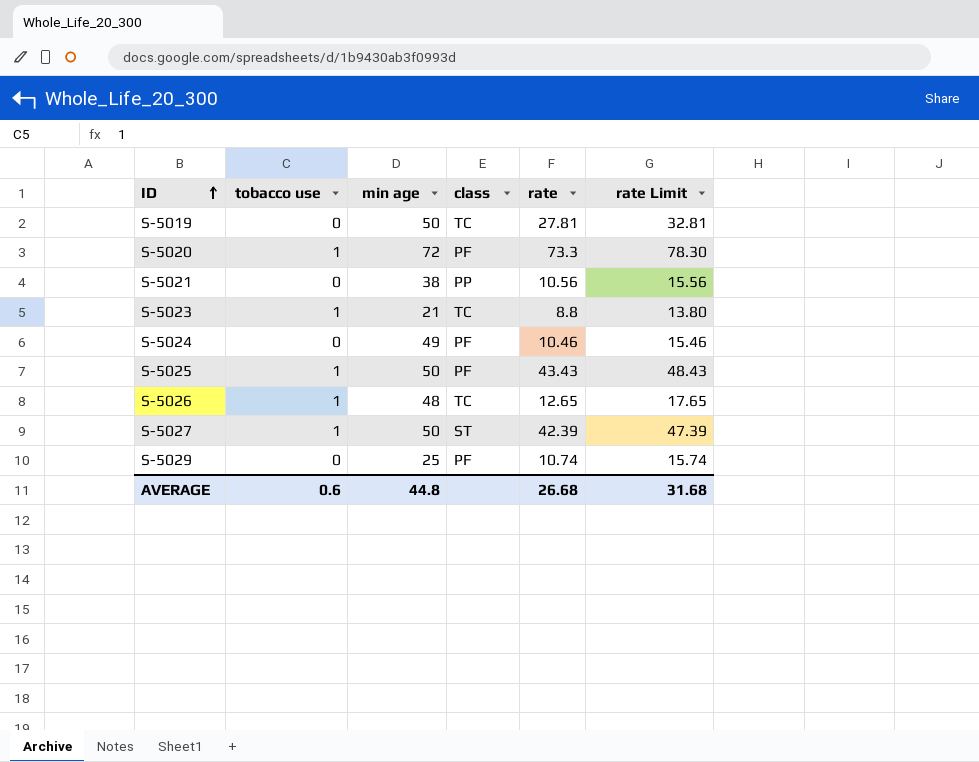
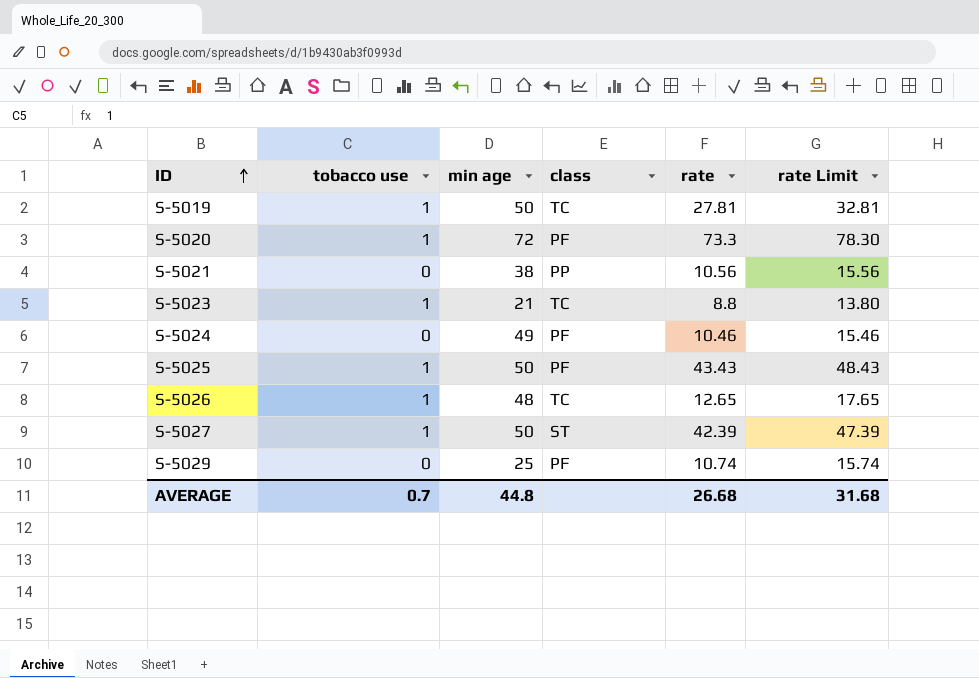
S-5019 | tobacco use: 0 -> 1
AVERAGE | tobacco use: 0.6 -> 0.7

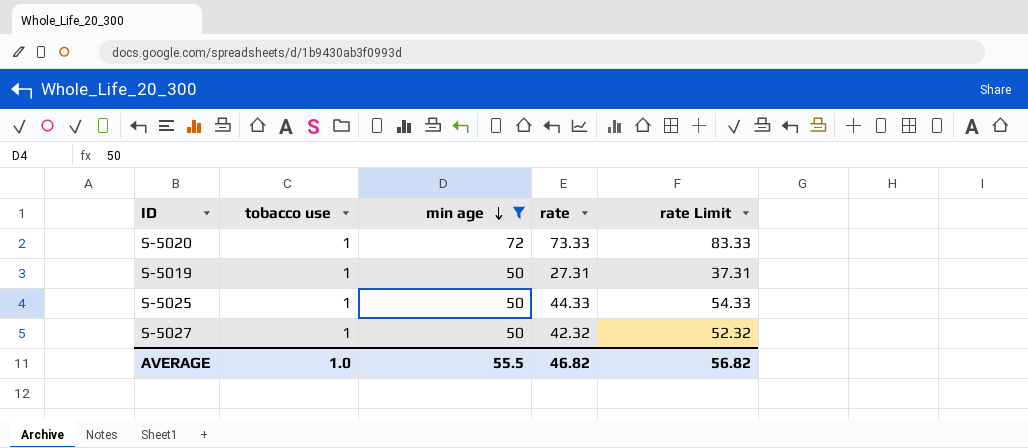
filter: none -> min age >= 50
row order: ID ascending -> min age descending
column class | position: 4 -> none
column rate Limit | formula: [rate] + 5 -> [rate] + 10
S-5020 | rate: 73.3 -> 73.33
S-5019 | rate: 27.81 -> 27.31
S-5025 | rate: 43.43 -> 44.33
S-5027 | rate: 42.39 -> 42.32
AVERAGE | tobacco use: 0.7 -> 1.0
AVERAGE | min age: 44.8 -> 55.5
AVERAGE | rate: 26.68 -> 46.82
AVERAGE | rate Limit: 31.68 -> 56.82

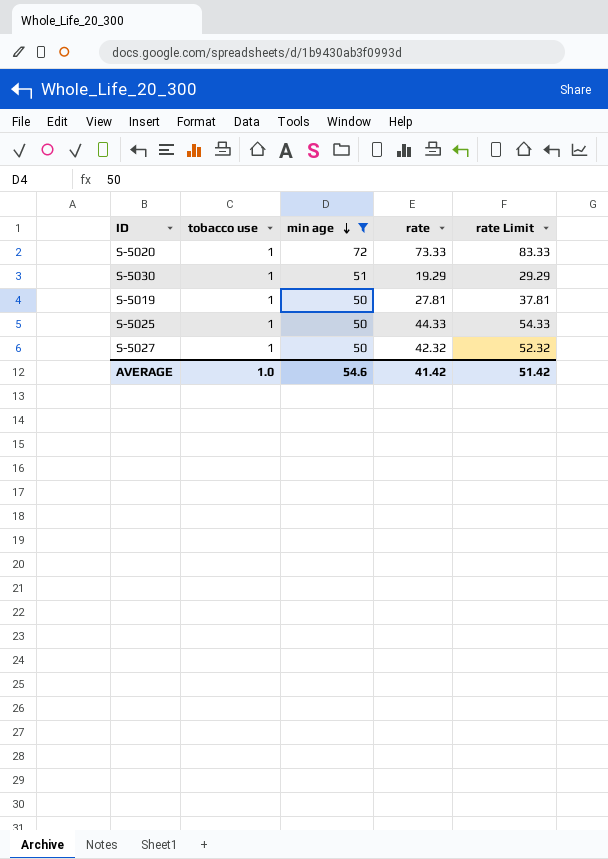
row S-5030: none -> 1 | 51 | 19.29 | 29.29
S-5019 | rate: 27.31 -> 27.81
S-5019 | rate Limit: 37.31 -> 37.81
AVERAGE | min age: 55.5 -> 54.6
AVERAGE | rate: 46.82 -> 41.42
AVERAGE | rate Limit: 56.82 -> 51.42

